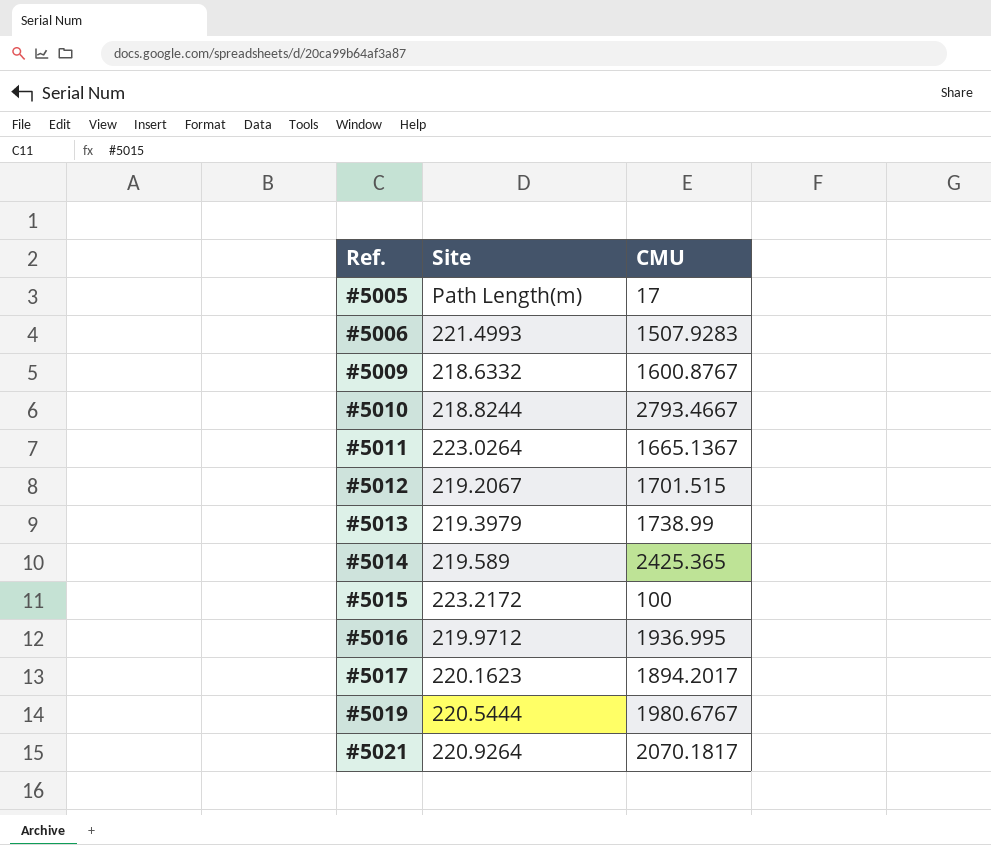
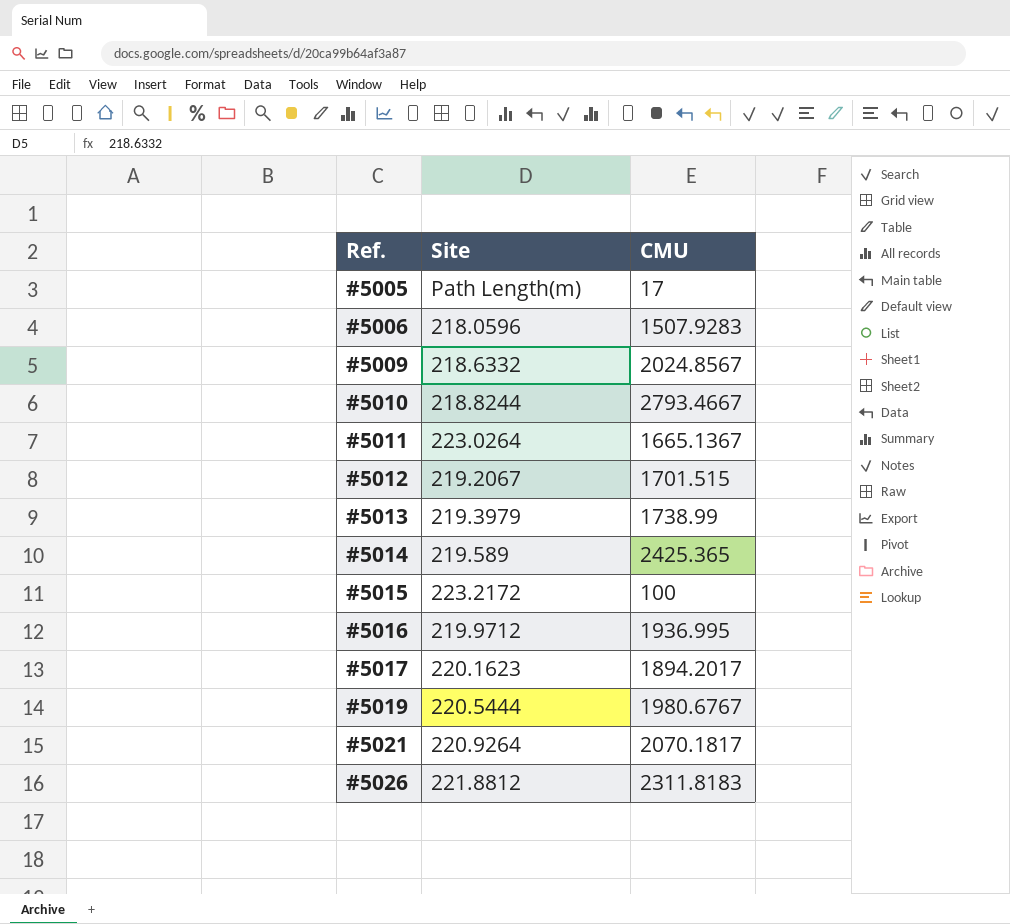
#5006 | Site: 221.4993 -> 218.0596
#5009 | CMU: 1600.8767 -> 2024.8567
row #5026: none -> 221.8812 | 2311.8183

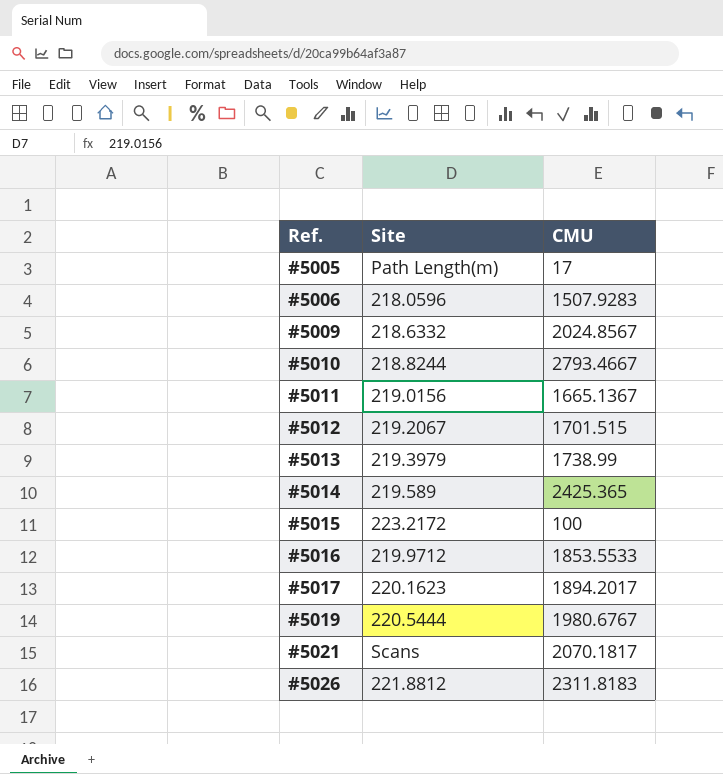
#5011 | Site: 223.0264 -> 219.0156
#5016 | CMU: 1936.995 -> 1853.5533
#5021 | Site: 220.9264 -> Scans

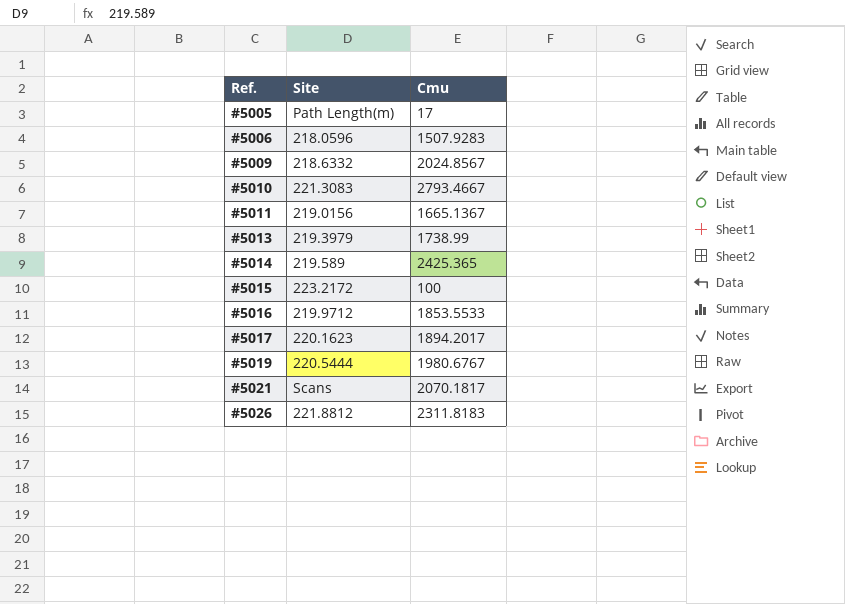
column name: CMU -> Cmu
row #5012: 219.2067 | 1701.515 -> none
#5010 | Site: 218.8244 -> 221.3083

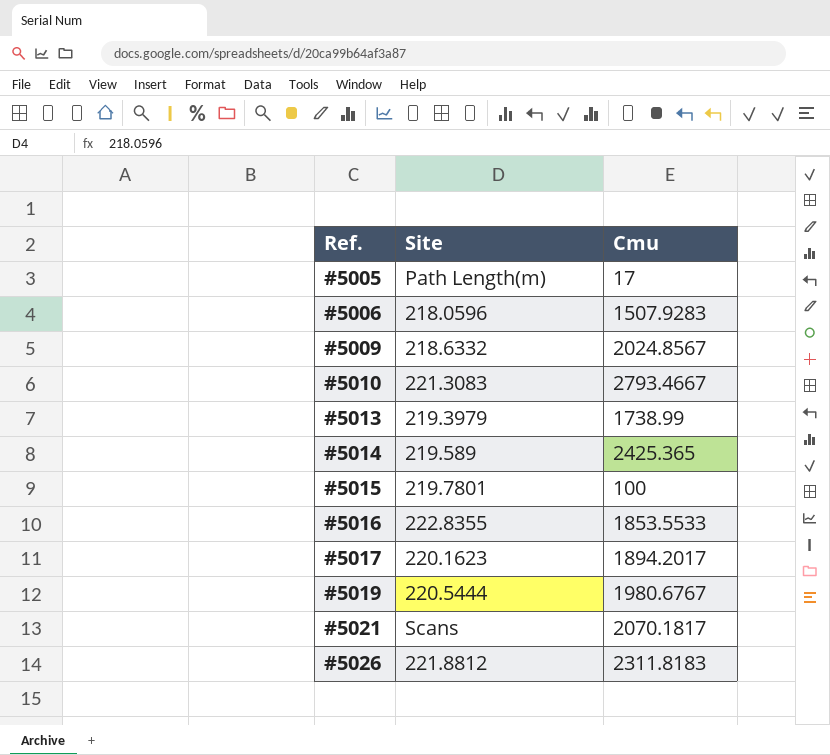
row #5011: 219.0156 | 1665.1367 -> none
#5015 | Site: 223.2172 -> 219.7801
#5016 | Site: 219.9712 -> 222.8355

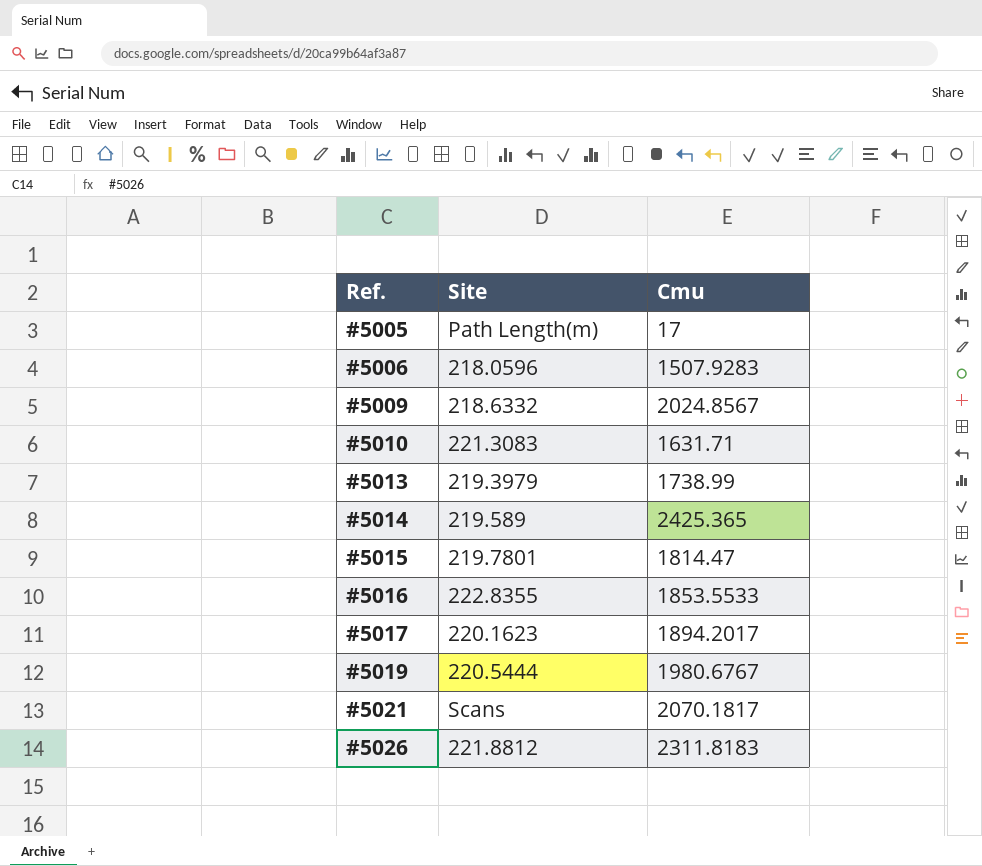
#5010 | Cmu: 2793.4667 -> 1631.71
#5015 | Cmu: 100 -> 1814.47

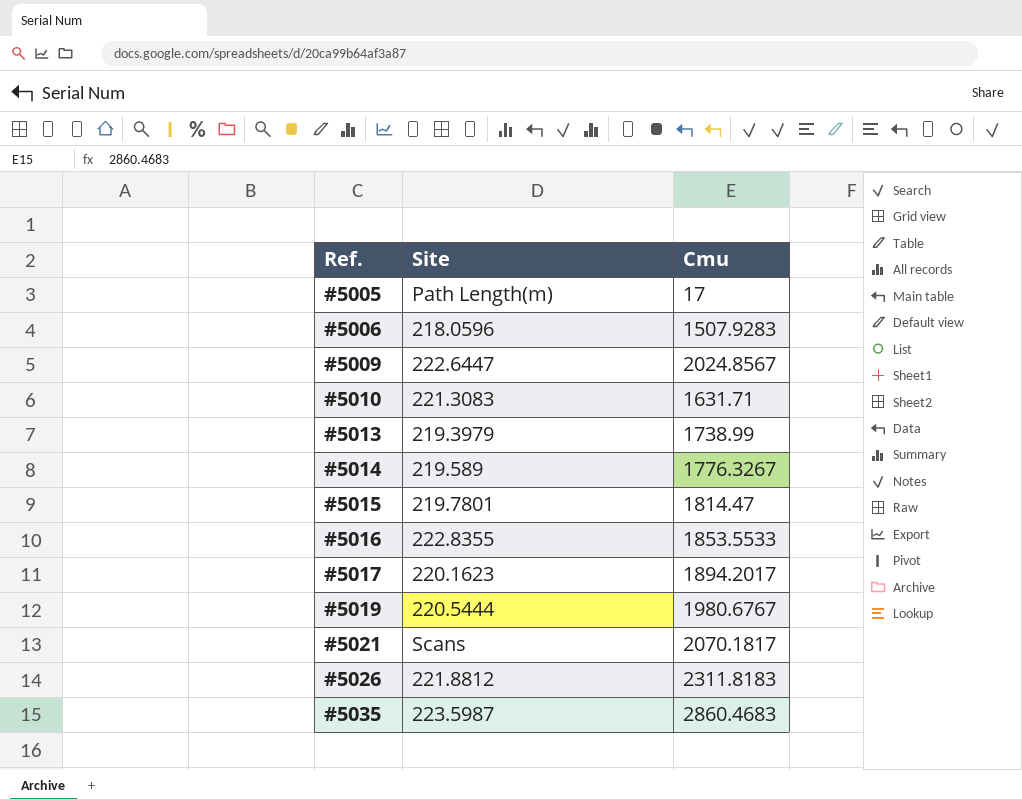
#5009 | Site: 218.6332 -> 222.6447
#5014 | Cmu: 2425.365 -> 1776.3267
row #5035: none -> 223.5987 | 2860.4683

